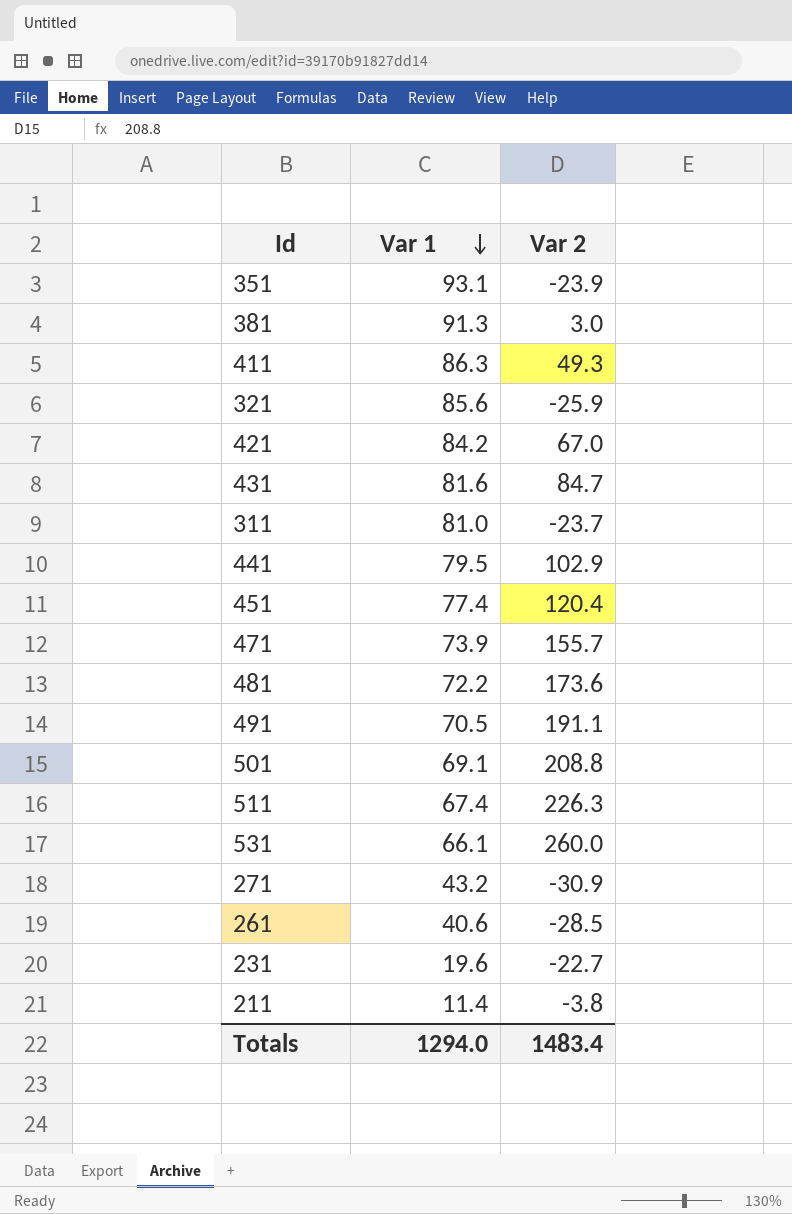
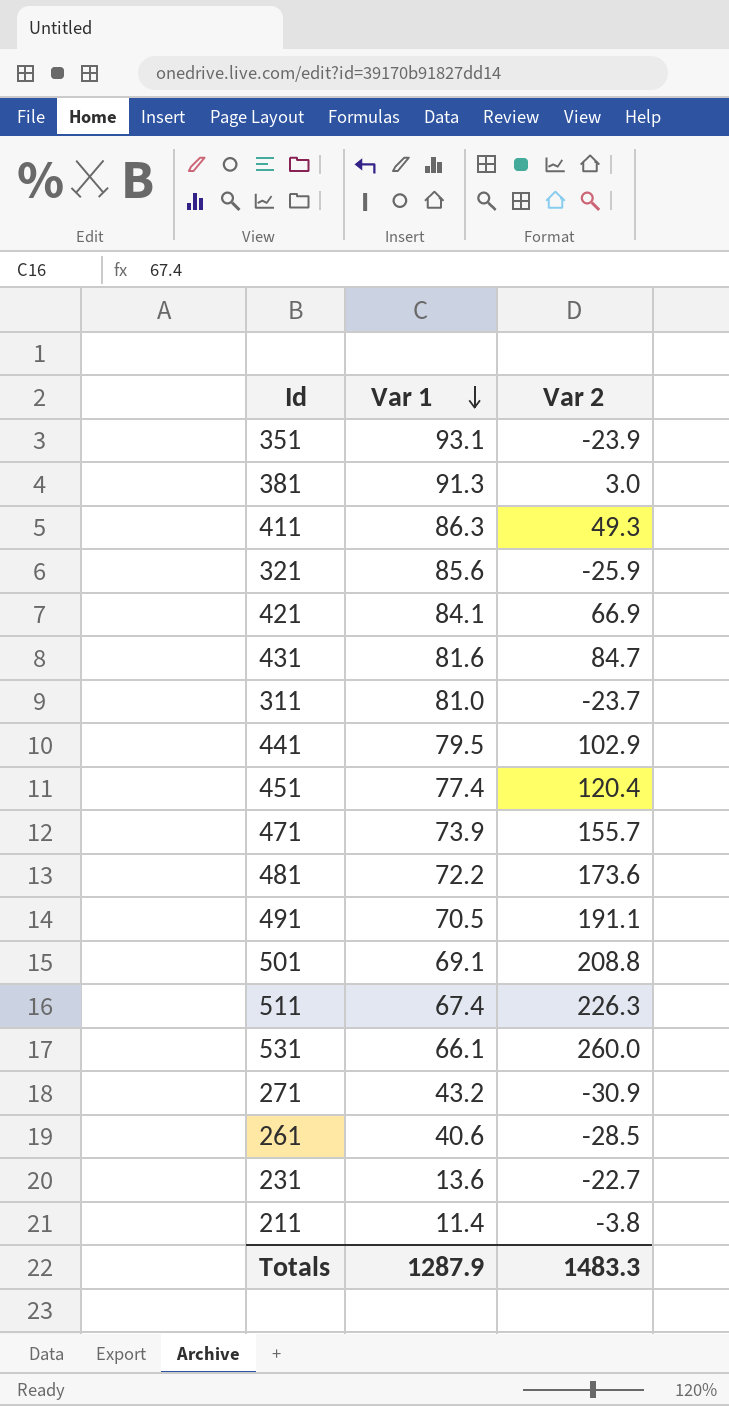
421 | Var 1: 84.2 -> 84.1
421 | Var 2: 67.0 -> 66.9
231 | Var 1: 19.6 -> 13.6
Totals | Var 1: 1294.0 -> 1287.9
Totals | Var 2: 1483.4 -> 1483.3

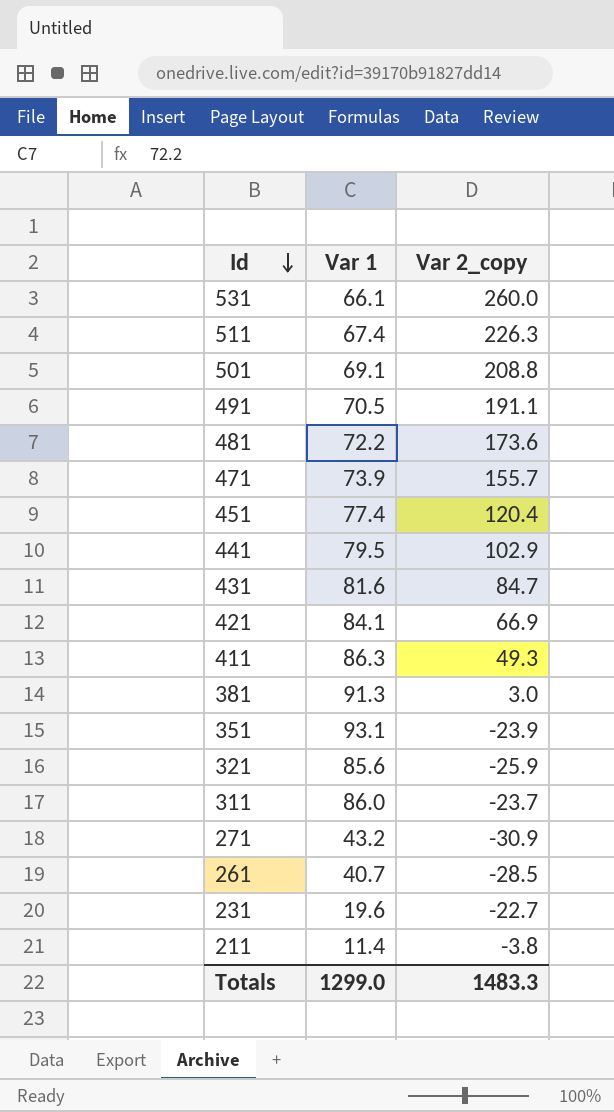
row order: Var 1 descending -> Id descending
column name: Var 2 -> Var 2_copy
311 | Var 1: 81.0 -> 86.0
261 | Var 1: 40.6 -> 40.7
231 | Var 1: 13.6 -> 19.6
Totals | Var 1: 1287.9 -> 1299.0

